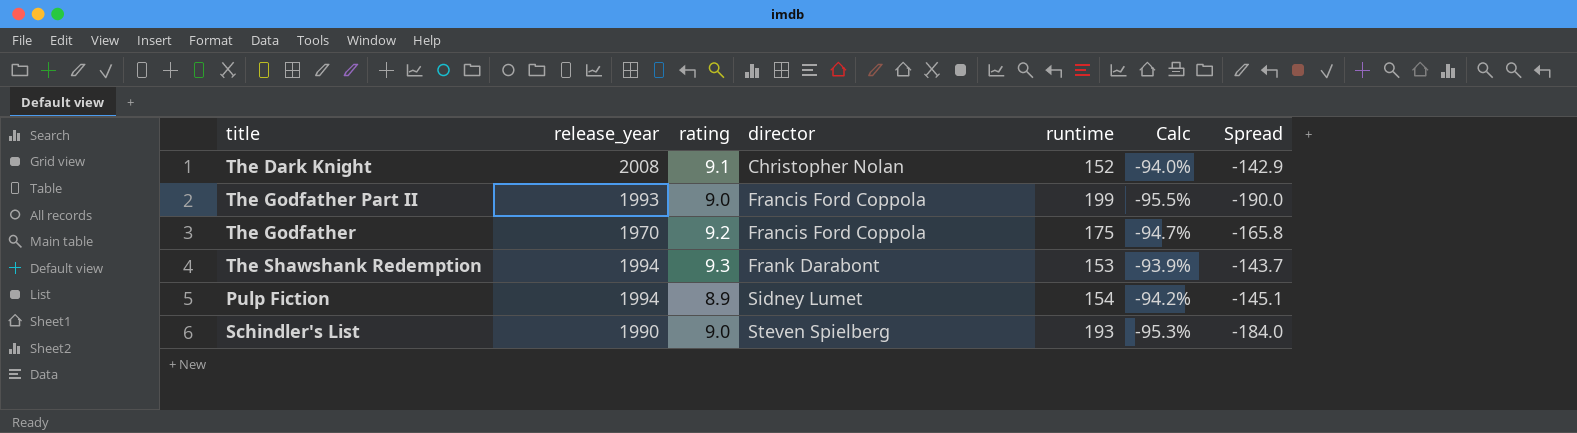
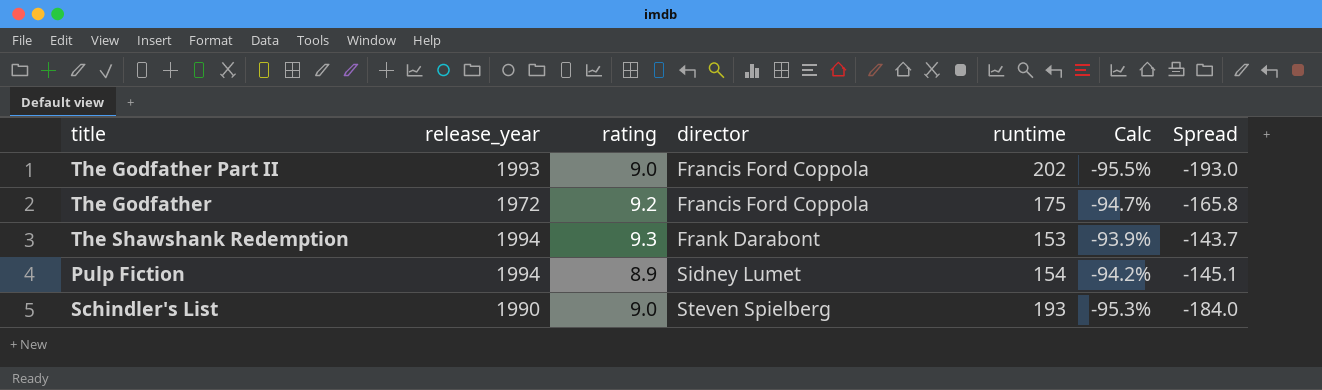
row The Dark Knight: 2008 | 9.1 | Christopher Nolan | 152 | -94.0% | -142.9 -> none
The Godfather Part II | runtime: 199 -> 202
The Godfather Part II | Spread: -190.0 -> -193.0
The Godfather | release_year: 1970 -> 1972

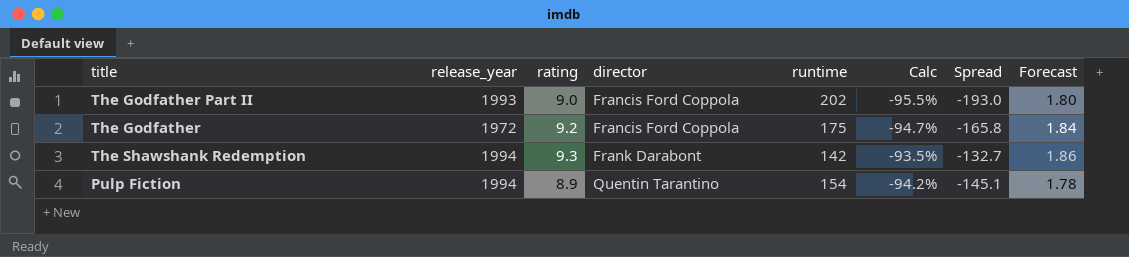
column Forecast | formula: none -> [rating] * 0.2
row Schindler's List: 1990 | 9.0 | Steven Spielberg | 193 | -95.3% | -184.0 -> none
The Shawshank Redemption | runtime: 153 -> 142
The Shawshank Redemption | Calc: -93.9% -> -93.5%
The Shawshank Redemption | Spread: -143.7 -> -132.7
Pulp Fiction | director: Sidney Lumet -> Quentin Tarantino

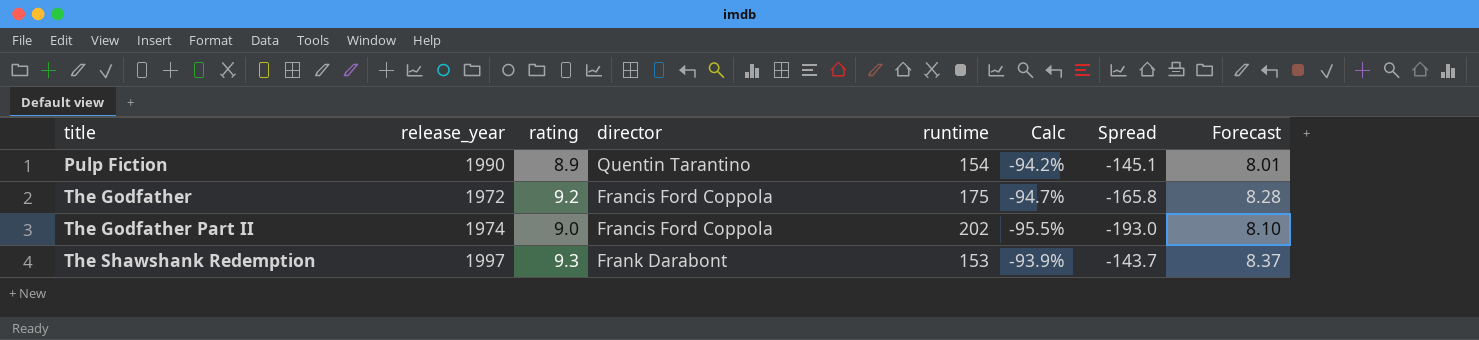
row order: director ascending -> title ascending
column Forecast | formula: [rating] * 0.2 -> [rating] * 0.9
Pulp Fiction | release_year: 1994 -> 1990
The Godfather Part II | release_year: 1993 -> 1974
The Shawshank Redemption | release_year: 1994 -> 1997
The Shawshank Redemption | runtime: 142 -> 153
The Shawshank Redemption | Calc: -93.5% -> -93.9%
The Shawshank Redemption | Spread: -132.7 -> -143.7

